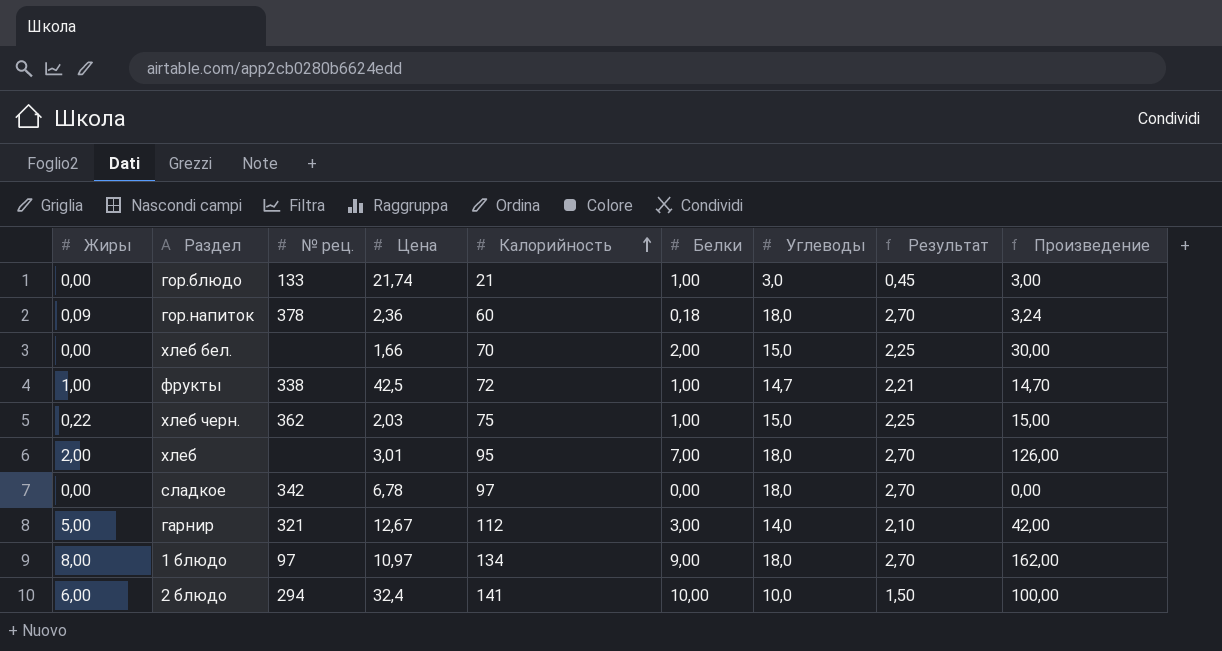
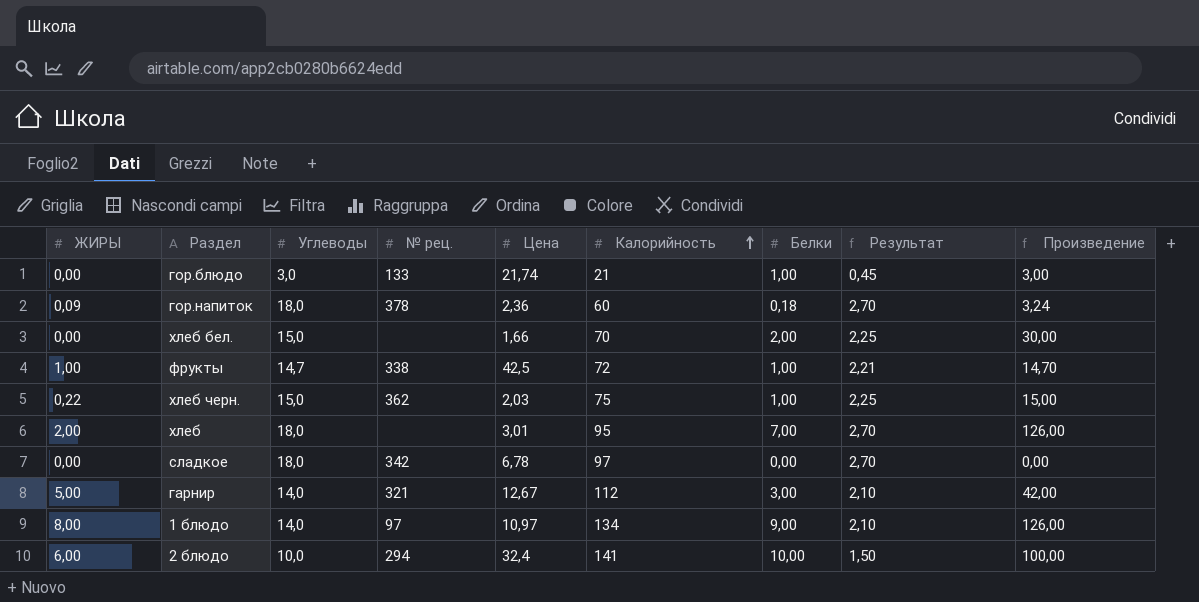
column name: Жиры -> ЖИРЫ
column Углеводы | position: 7 -> 3
1 блюдо | Углеводы: 18,0 -> 14,0
1 блюдо | Результат: 2,70 -> 2,10
1 блюдо | Произведение: 162,00 -> 126,00

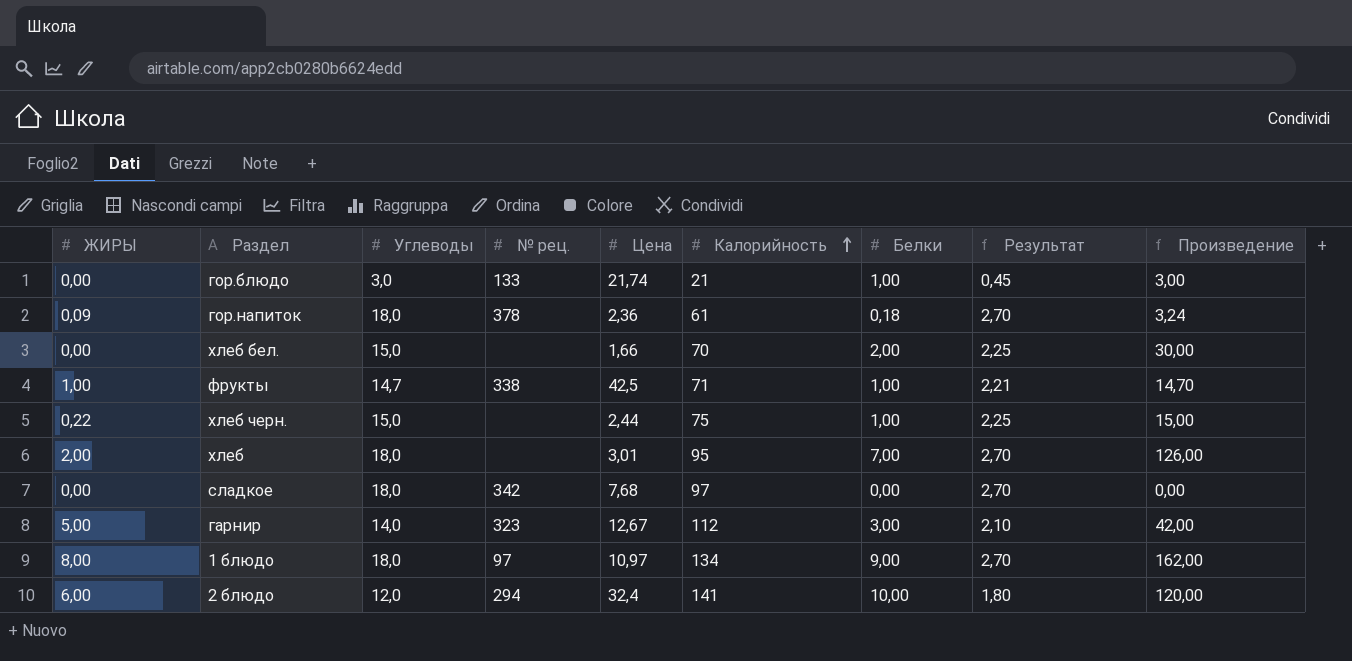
гор.напиток | Калорийность: 60 -> 61
фрукты | Калорийность: 72 -> 71
хлеб черн. | № рец.: 362 -> none
хлеб черн. | Цена: 2,03 -> 2,44
сладкое | Цена: 6,78 -> 7,68
гарнир | № рец.: 321 -> 323
1 блюдо | Углеводы: 14,0 -> 18,0
1 блюдо | Результат: 2,10 -> 2,70
1 блюдо | Произведение: 126,00 -> 162,00
2 блюдо | Углеводы: 10,0 -> 12,0
2 блюдо | Результат: 1,50 -> 1,80
2 блюдо | Произведение: 100,00 -> 120,00

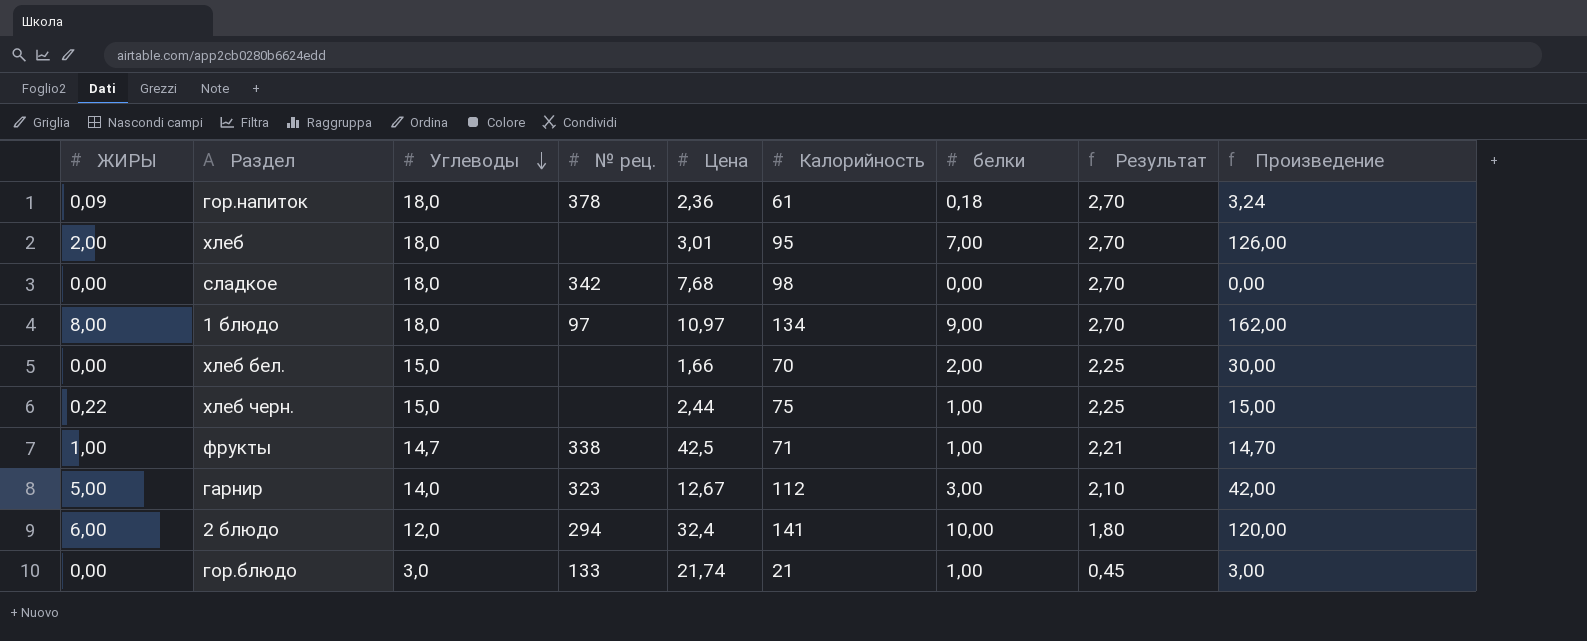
row order: Калорийность ascending -> Углеводы descending
column name: Белки -> белки
сладкое | Калорийность: 97 -> 98

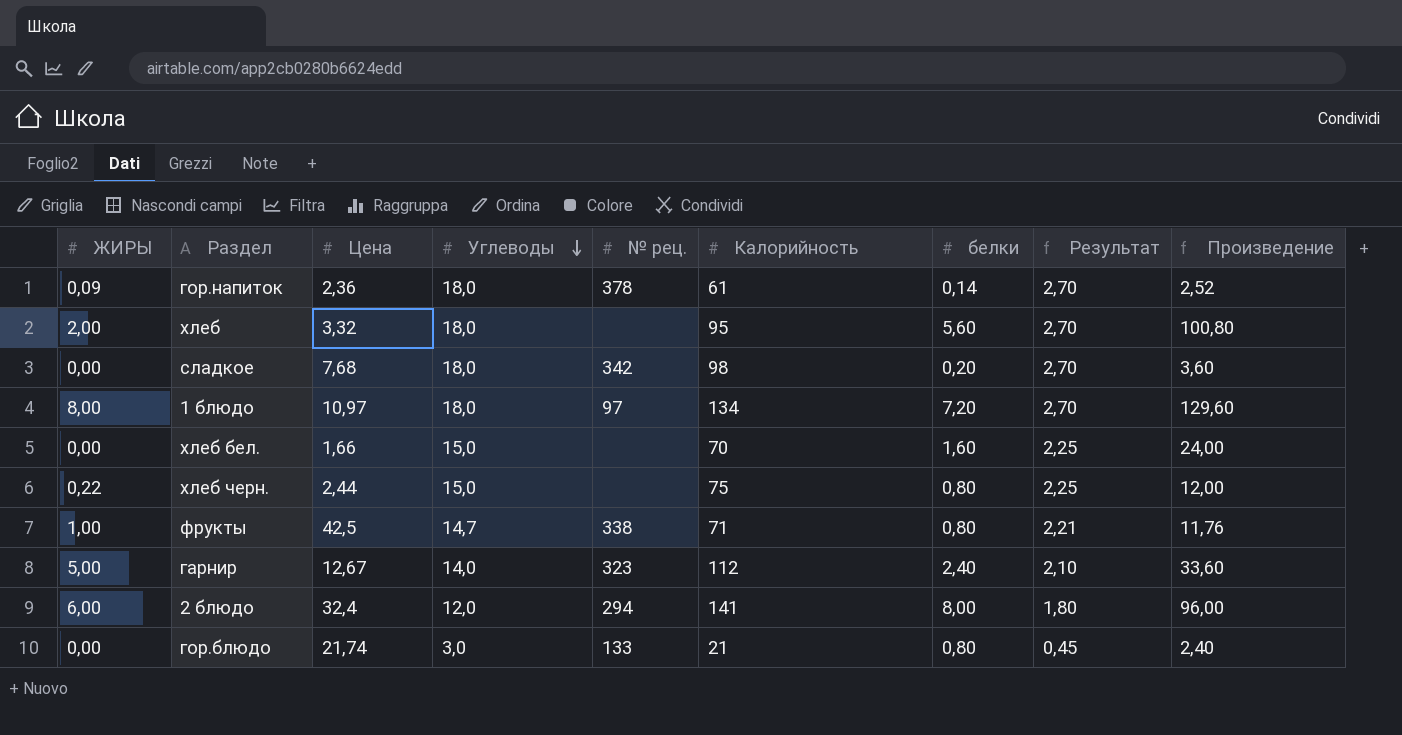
column Цена | position: 5 -> 3
гор.напиток | белки: 0,18 -> 0,14
гор.напиток | Произведение: 3,24 -> 2,52
хлеб | Цена: 3,01 -> 3,32
хлеб | белки: 7,00 -> 5,60
хлеб | Произведение: 126,00 -> 100,80
сладкое | белки: 0,00 -> 0,20
сладкое | Произведение: 0,00 -> 3,60
1 блюдо | белки: 9,00 -> 7,20
1 блюдо | Произведение: 162,00 -> 129,60
хлеб бел. | белки: 2,00 -> 1,60
хлеб бел. | Произведение: 30,00 -> 24,00
хлеб черн. | белки: 1,00 -> 0,80
хлеб черн. | Произведение: 15,00 -> 12,00
фрукты | белки: 1,00 -> 0,80
фрукты | Произведение: 14,70 -> 11,76
гарнир | белки: 3,00 -> 2,40
гарнир | Произведение: 42,00 -> 33,60
2 блюдо | белки: 10,00 -> 8,00
2 блюдо | Произведение: 120,00 -> 96,00
гор.блюдо | белки: 1,00 -> 0,80
гор.блюдо | Произведение: 3,00 -> 2,40

